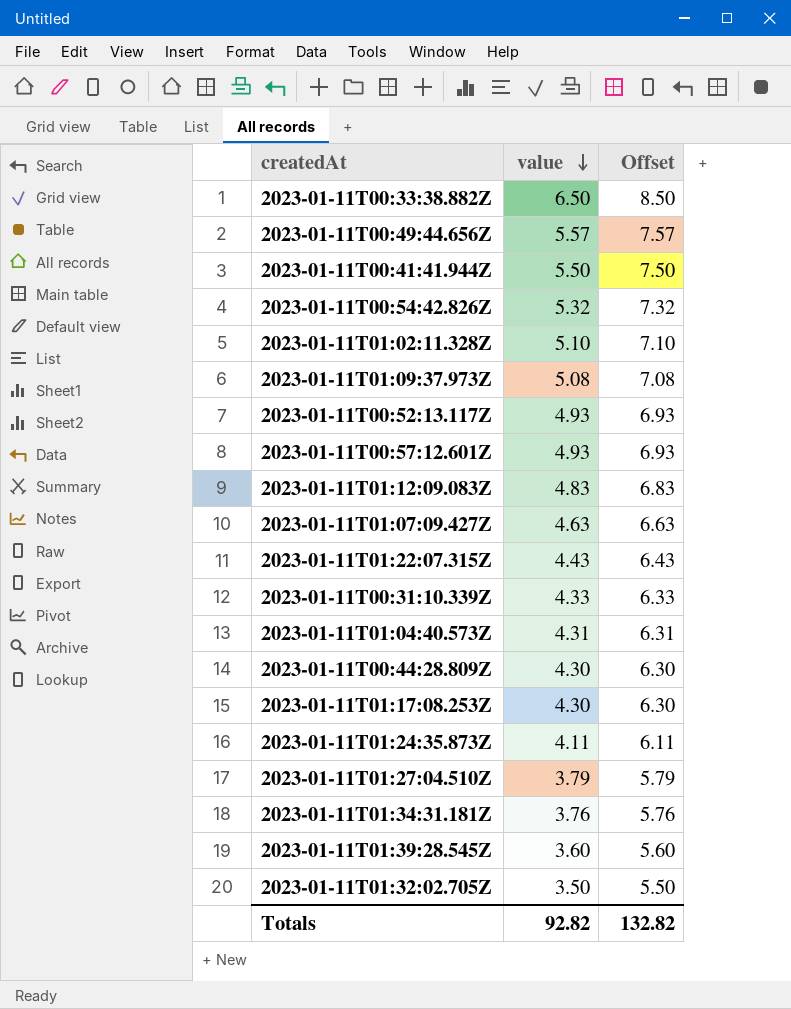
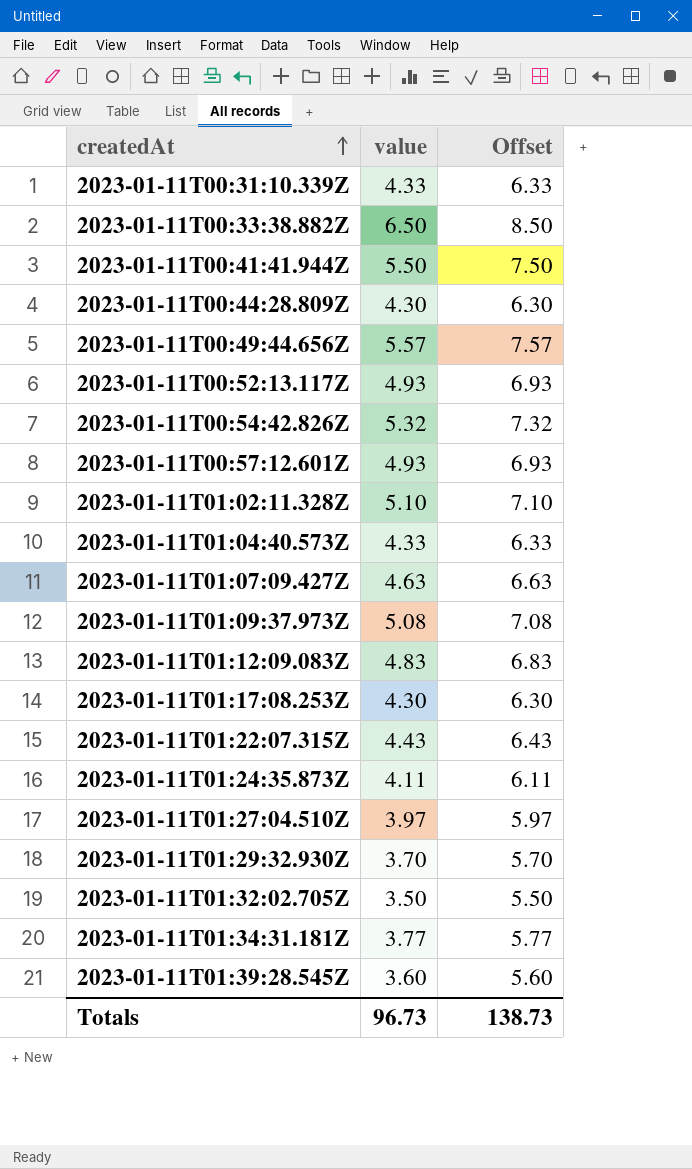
row order: value descending -> createdAt ascending
2023-01-11T01:04:40.573Z | value: 4.31 -> 4.33
2023-01-11T01:04:40.573Z | Offset: 6.31 -> 6.33
2023-01-11T01:27:04.510Z | value: 3.79 -> 3.97
2023-01-11T01:27:04.510Z | Offset: 5.79 -> 5.97
row 2023-01-11T01:29:32.930Z: none -> 3.70 | 5.70
2023-01-11T01:34:31.181Z | value: 3.76 -> 3.77
2023-01-11T01:34:31.181Z | Offset: 5.76 -> 5.77
Totals | value: 92.82 -> 96.73
Totals | Offset: 132.82 -> 138.73

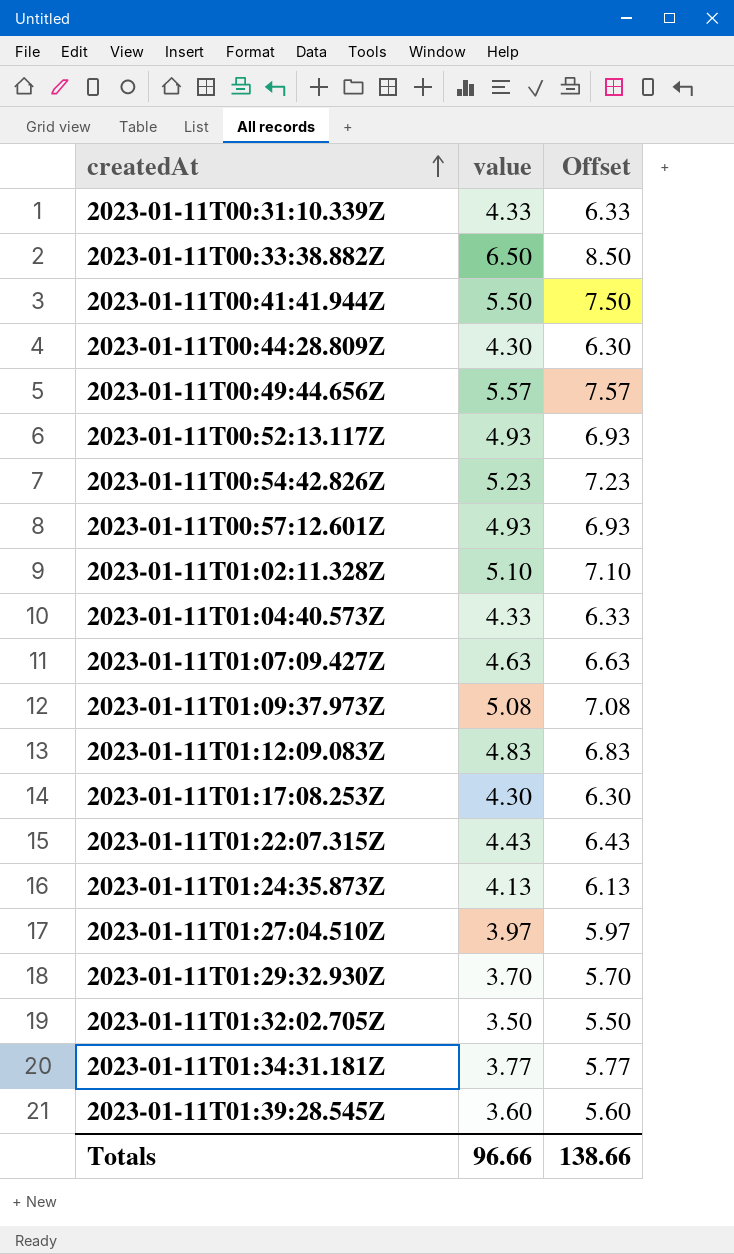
2023-01-11T00:54:42.826Z | value: 5.32 -> 5.23
2023-01-11T00:54:42.826Z | Offset: 7.32 -> 7.23
2023-01-11T01:24:35.873Z | value: 4.11 -> 4.13
2023-01-11T01:24:35.873Z | Offset: 6.11 -> 6.13
Totals | value: 96.73 -> 96.66
Totals | Offset: 138.73 -> 138.66

